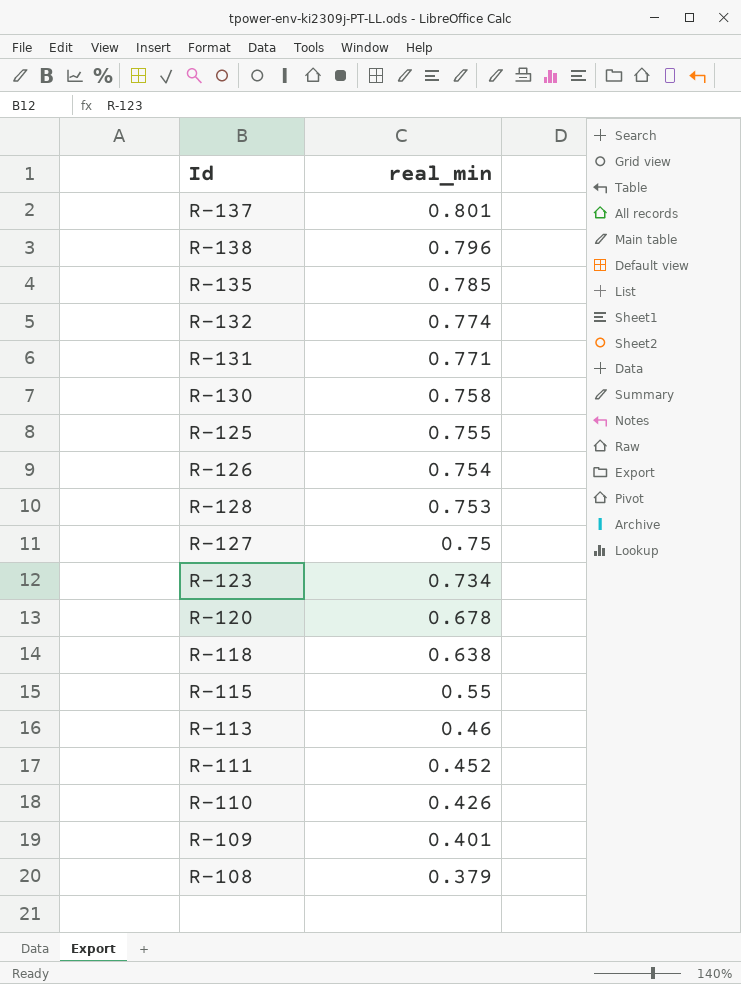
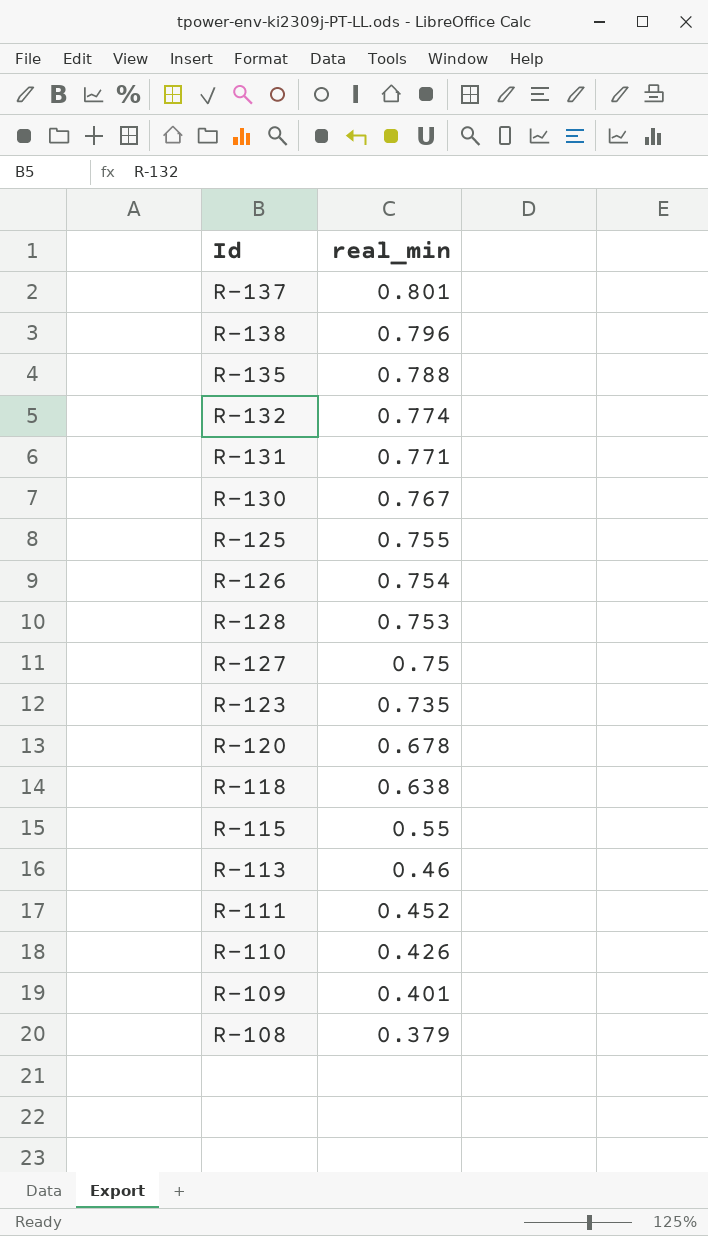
R-135 | real_min: 0.785 -> 0.788
R-130 | real_min: 0.758 -> 0.767
R-123 | real_min: 0.734 -> 0.735

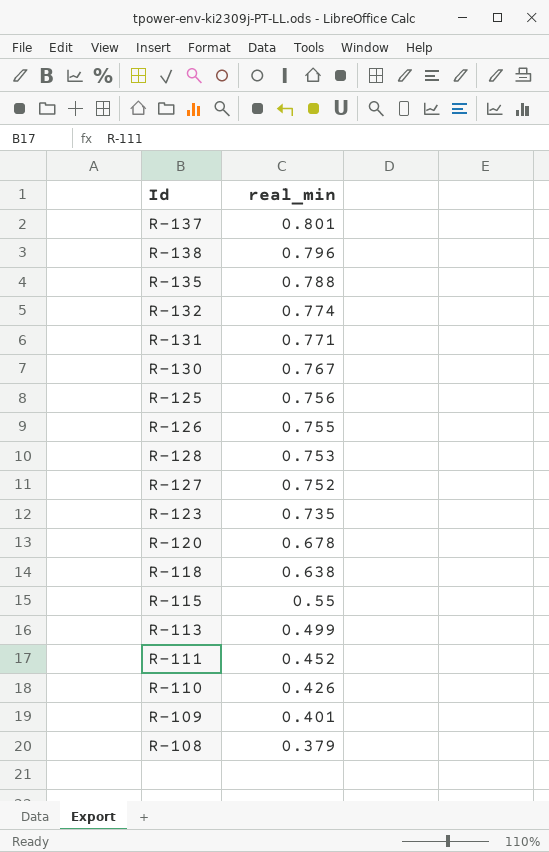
R-125 | real_min: 0.755 -> 0.756
R-126 | real_min: 0.754 -> 0.755
R-127 | real_min: 0.75 -> 0.752
R-113 | real_min: 0.46 -> 0.499

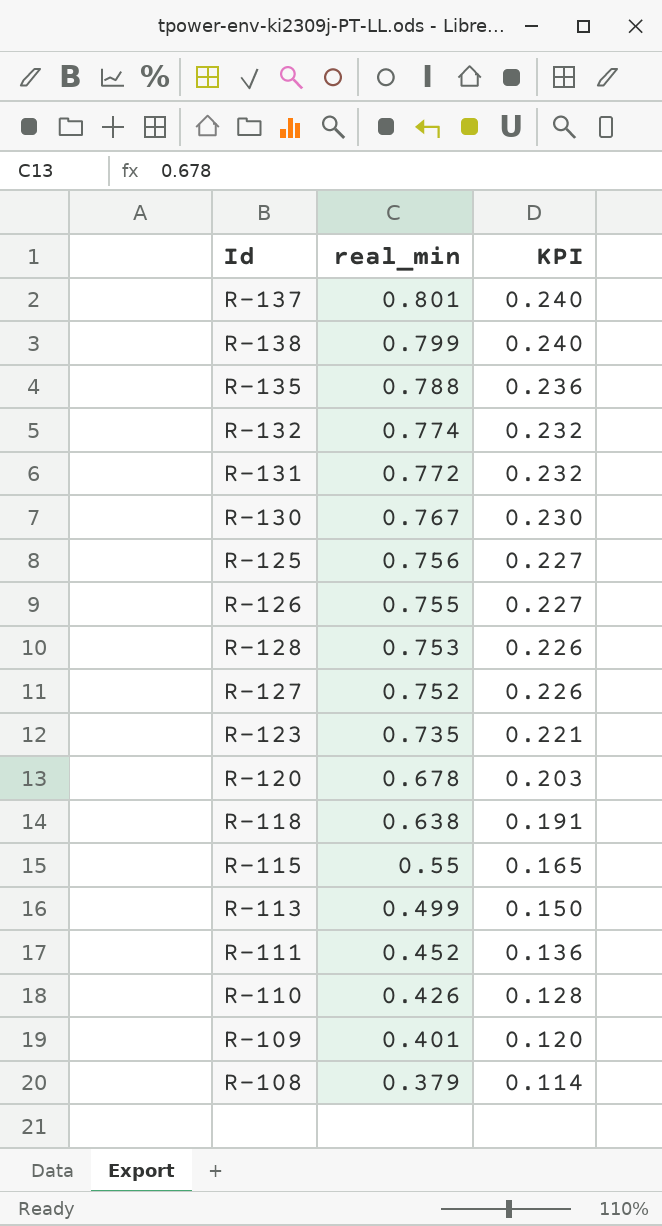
column KPI | formula: none -> [real_min] * 0.3
R-138 | real_min: 0.796 -> 0.799
R-131 | real_min: 0.771 -> 0.772

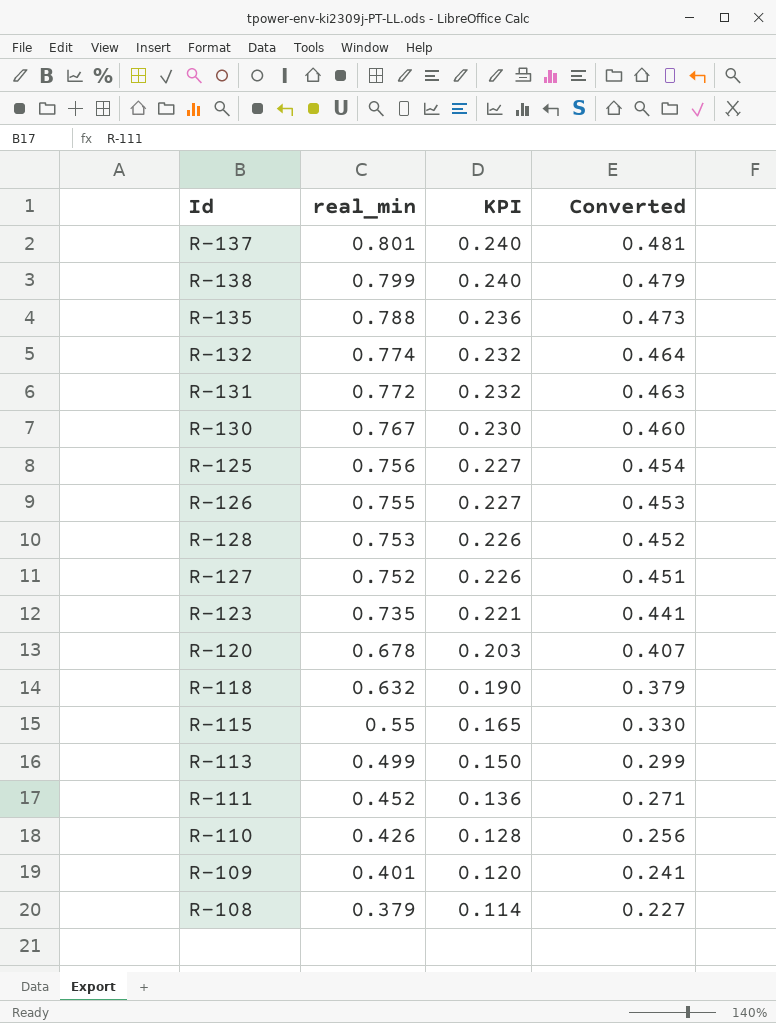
column Converted | formula: none -> [real_min] * 0.6
R-118 | real_min: 0.638 -> 0.632
R-118 | KPI: 0.191 -> 0.190

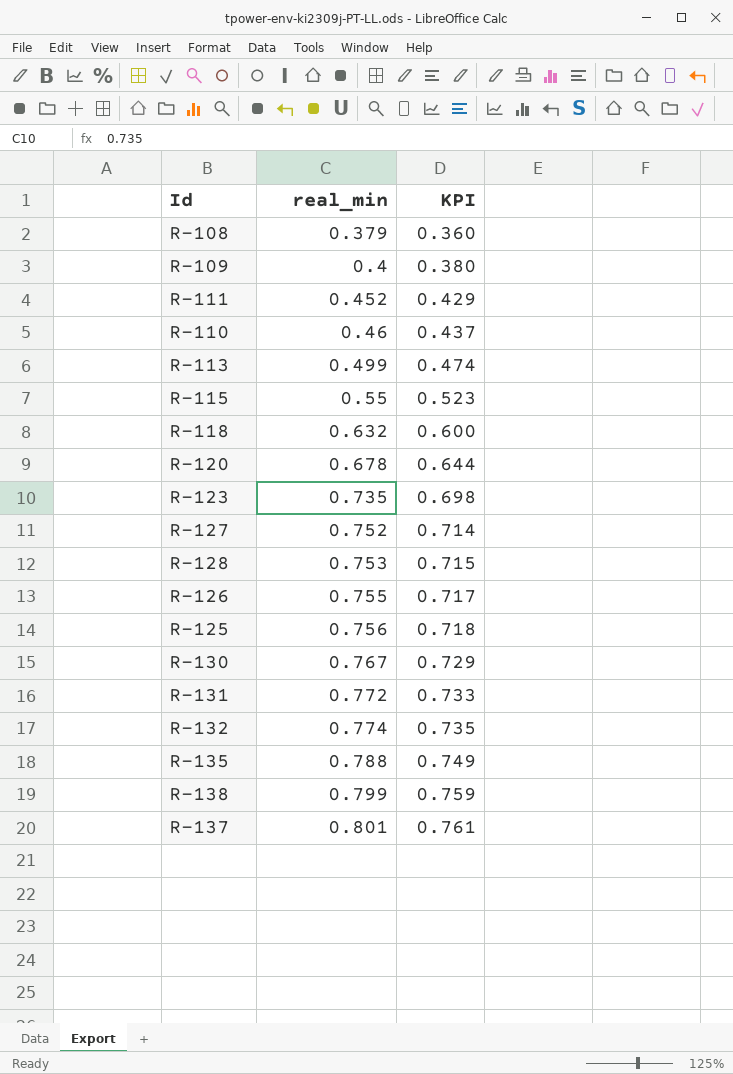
row order: real_min descending -> real_min ascending
column Converted | formula: [real_min] * 0.6 -> none
column KPI | formula: [real_min] * 0.3 -> [real_min] * 0.95
R-109 | real_min: 0.401 -> 0.4
R-110 | real_min: 0.426 -> 0.46

